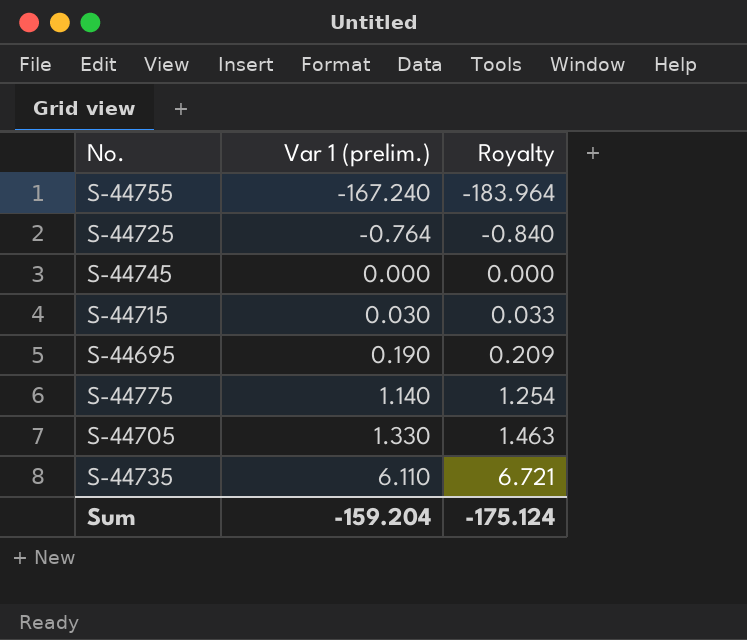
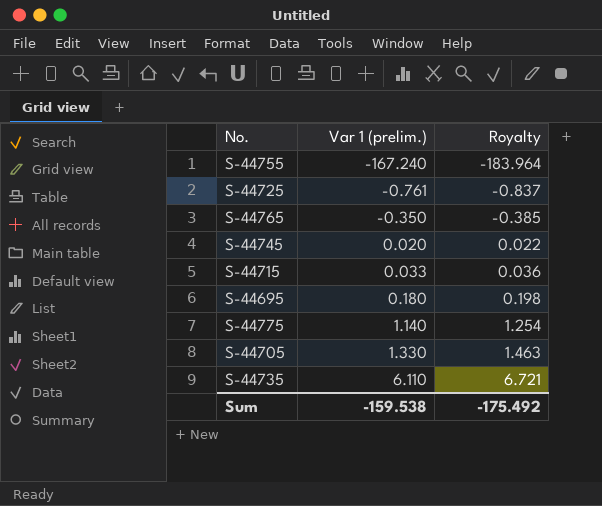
S-44725 | Var 1 (prelim.): -0.764 -> -0.761
S-44725 | Royalty: -0.840 -> -0.837
row S-44765: none -> -0.350 | -0.385
S-44745 | Var 1 (prelim.): 0.000 -> 0.020
S-44745 | Royalty: 0.000 -> 0.022
S-44715 | Var 1 (prelim.): 0.030 -> 0.033
S-44715 | Royalty: 0.033 -> 0.036
S-44695 | Var 1 (prelim.): 0.190 -> 0.180
S-44695 | Royalty: 0.209 -> 0.198
Sum | Var 1 (prelim.): -159.204 -> -159.538
Sum | Royalty: -175.124 -> -175.492

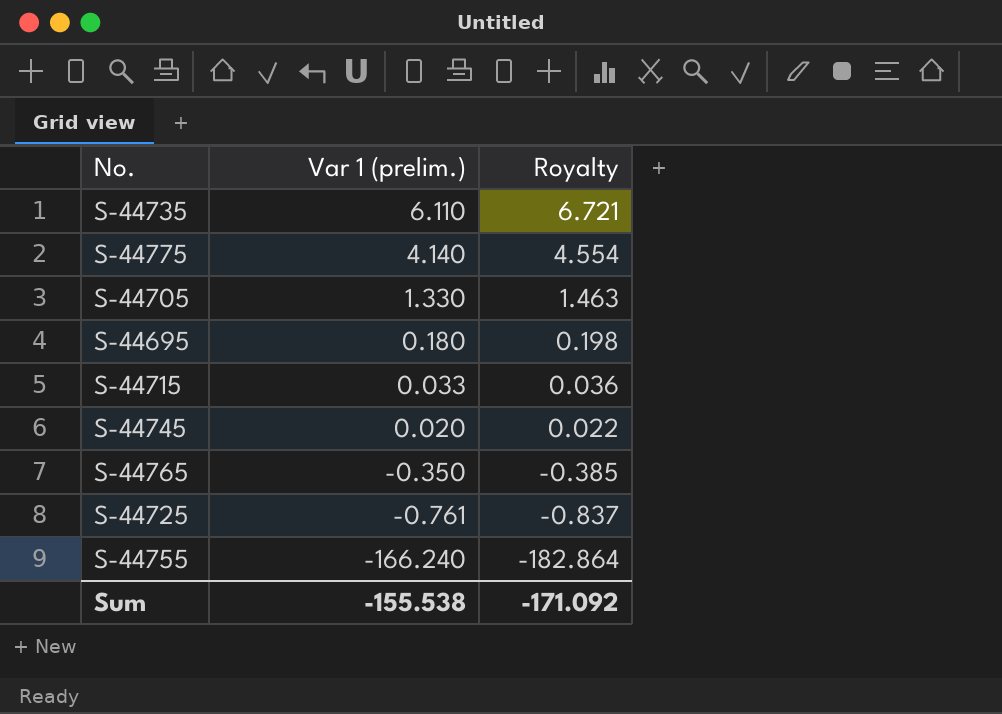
row order: Var 1 (prelim.) ascending -> Var 1 (prelim.) descending
S-44775 | Var 1 (prelim.): 1.140 -> 4.140
S-44775 | Royalty: 1.254 -> 4.554
S-44755 | Var 1 (prelim.): -167.240 -> -166.240
S-44755 | Royalty: -183.964 -> -182.864
Sum | Var 1 (prelim.): -159.538 -> -155.538
Sum | Royalty: -175.492 -> -171.092

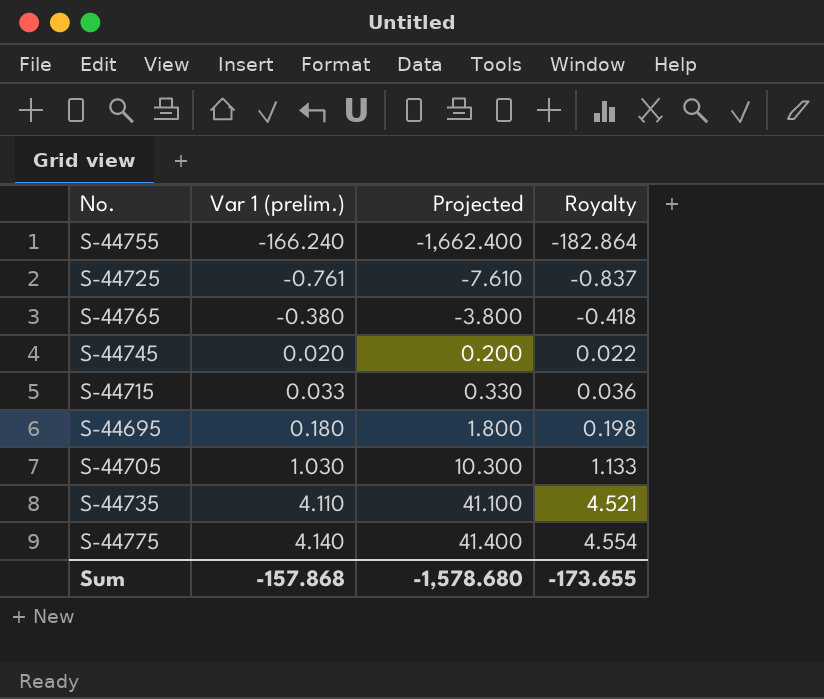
row order: Var 1 (prelim.) descending -> Var 1 (prelim.) ascending
column Projected | formula: none -> [Var 1 (prelim.)] * 10
S-44765 | Var 1 (prelim.): -0.350 -> -0.380
S-44765 | Royalty: -0.385 -> -0.418
S-44705 | Var 1 (prelim.): 1.330 -> 1.030
S-44705 | Royalty: 1.463 -> 1.133
S-44735 | Var 1 (prelim.): 6.110 -> 4.110
S-44735 | Royalty: 6.721 -> 4.521
Sum | Var 1 (prelim.): -155.538 -> -157.868
Sum | Royalty: -171.092 -> -173.655

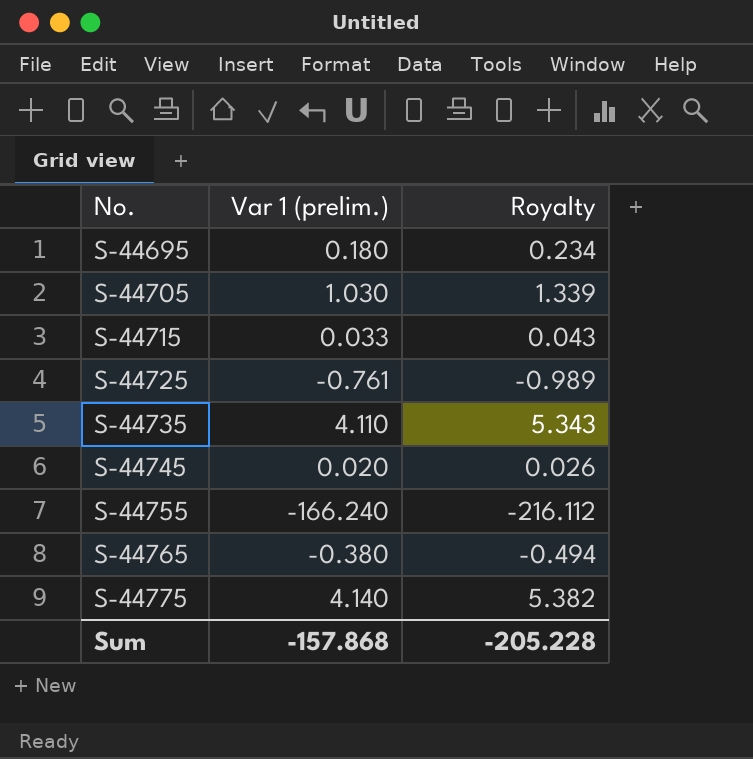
row order: Var 1 (prelim.) ascending -> No. ascending
column Projected | formula: [Var 1 (prelim.)] * 10 -> none
column Royalty | formula: [Var 1 (prelim.)] * 1.1 -> [Var 1 (prelim.)] * 1.3
Sum | Royalty: -173.655 -> -205.228

